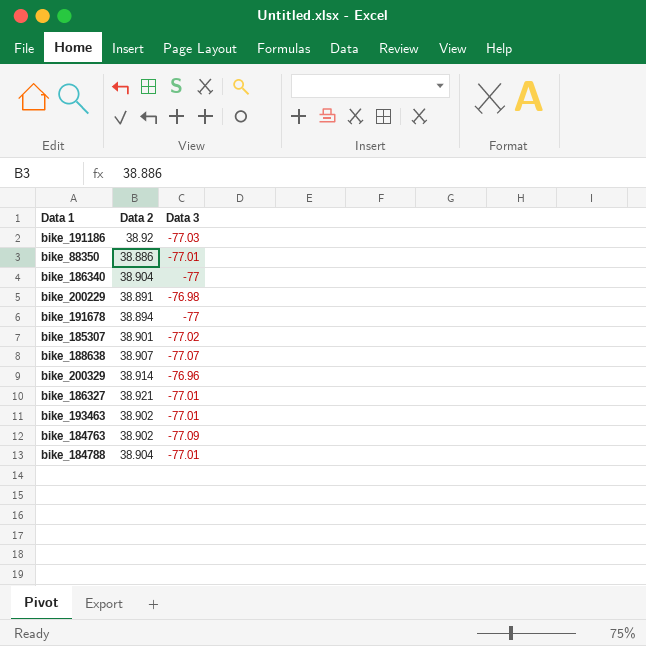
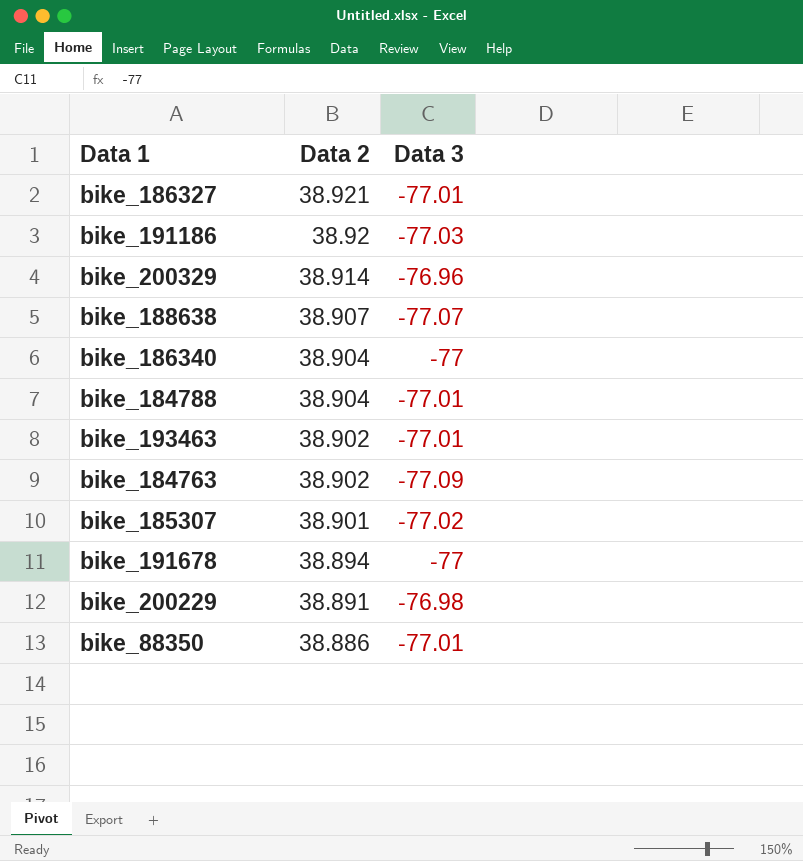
row order: none -> Data 2 descending

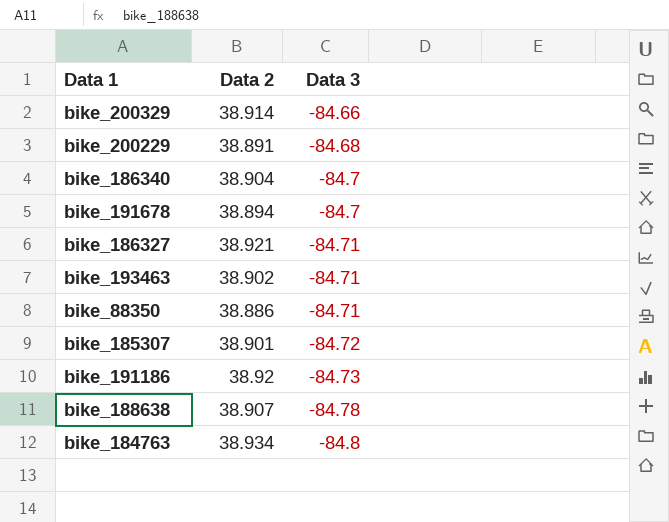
row order: Data 2 descending -> Data 3 descending
row bike_184788: 38.904 | -77.01 -> none
bike_200329 | Data 3: -76.96 -> -84.66
bike_200229 | Data 3: -76.98 -> -84.68
bike_186340 | Data 3: -77 -> -84.7
bike_191678 | Data 3: -77 -> -84.7
bike_186327 | Data 3: -77.01 -> -84.71
bike_193463 | Data 3: -77.01 -> -84.71
bike_88350 | Data 3: -77.01 -> -84.71
bike_185307 | Data 3: -77.02 -> -84.72
bike_191186 | Data 3: -77.03 -> -84.73
bike_188638 | Data 3: -77.07 -> -84.78
bike_184763 | Data 2: 38.902 -> 38.934
bike_184763 | Data 3: -77.09 -> -84.8

